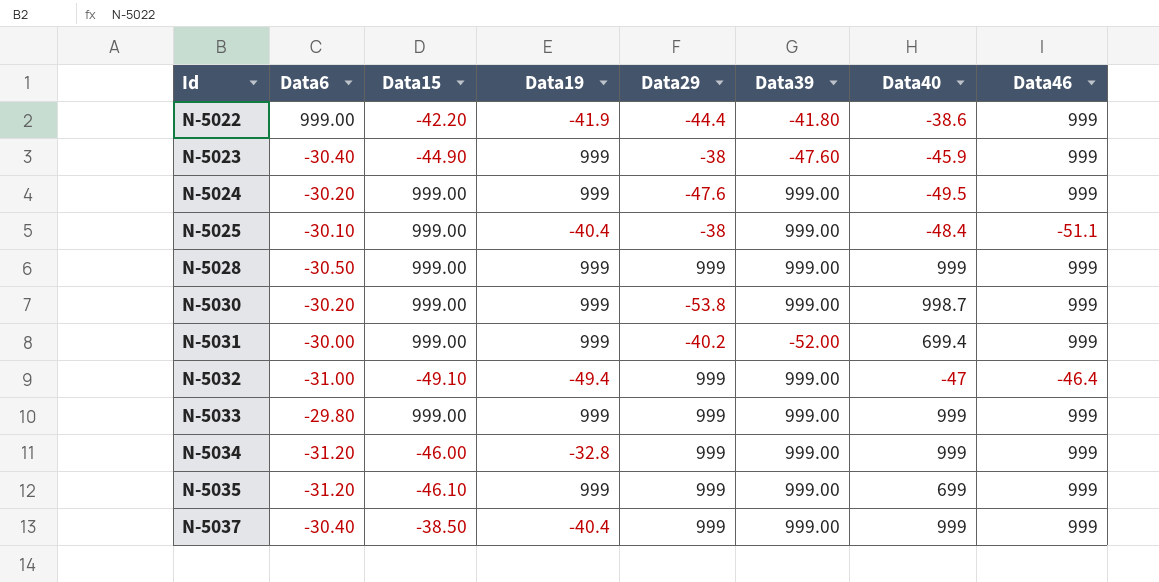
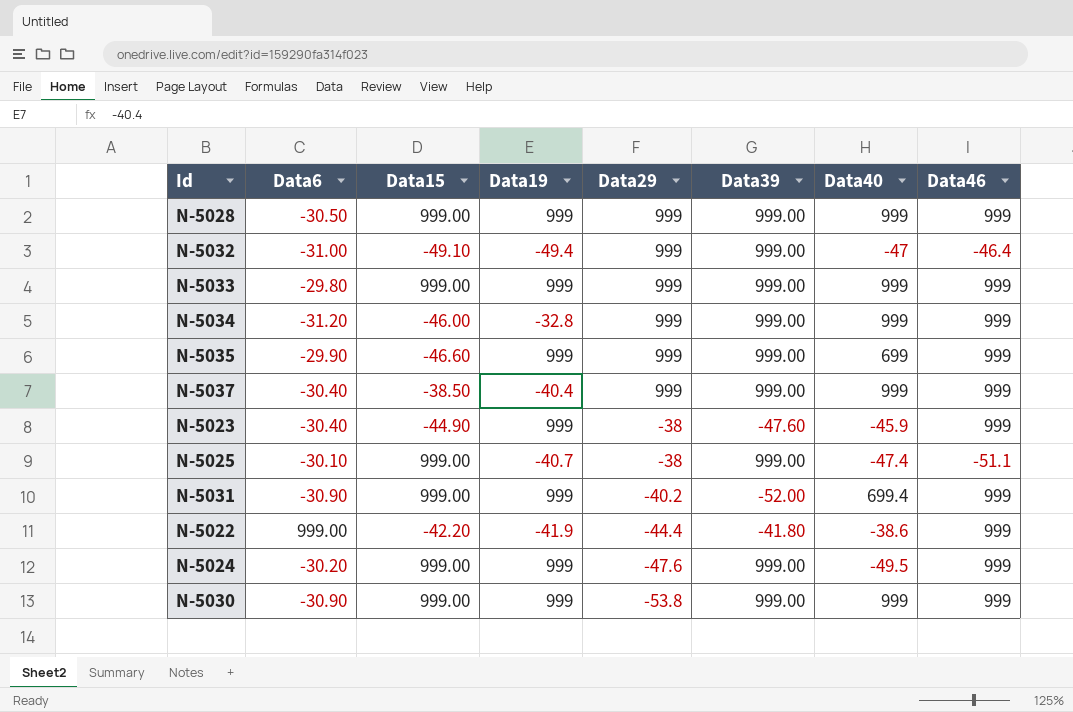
row order: Id ascending -> Data29 descending
N-5035 | Data6: -31.20 -> -29.90
N-5035 | Data15: -46.10 -> -46.60
N-5025 | Data19: -40.4 -> -40.7
N-5025 | Data40: -48.4 -> -47.4
N-5031 | Data6: -30.00 -> -30.90
N-5030 | Data6: -30.20 -> -30.90
N-5030 | Data40: 998.7 -> 999

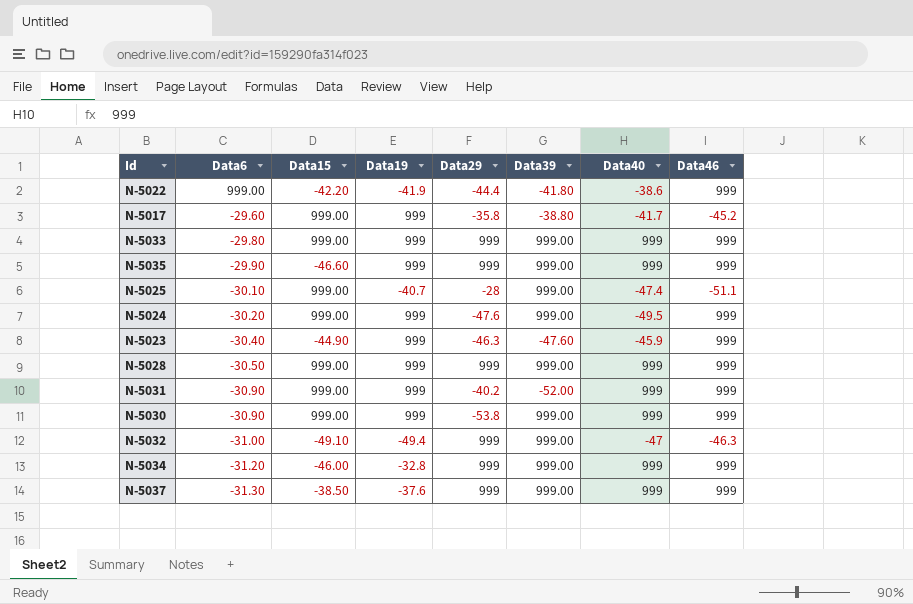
row order: Data29 descending -> Data6 descending
row N-5017: none -> -29.60 | 999.00 | 999 | -35.8 | -38.80 | -41.7 | -45.2
N-5035 | Data40: 699 -> 999
N-5025 | Data29: -38 -> -28
N-5023 | Data29: -38 -> -46.3
N-5031 | Data40: 699.4 -> 999
N-5032 | Data46: -46.4 -> -46.3
N-5037 | Data6: -30.40 -> -31.30
N-5037 | Data19: -40.4 -> -37.6

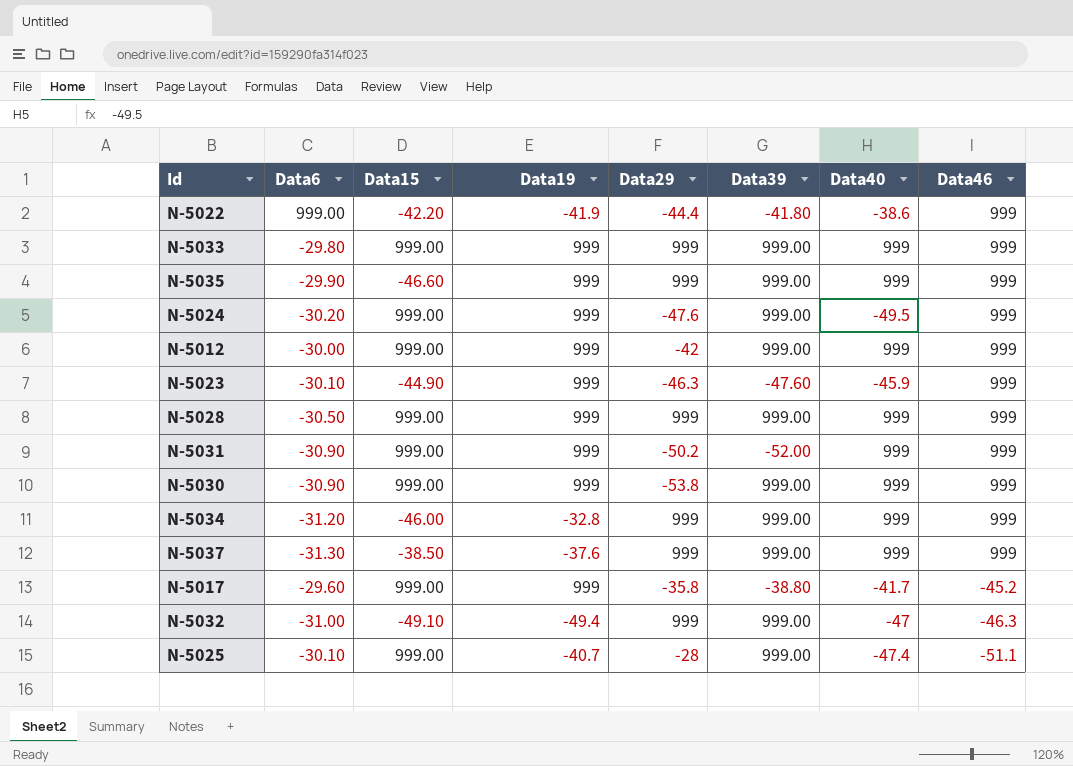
row order: Data6 descending -> Data46 descending
row N-5012: none -> -30.00 | 999.00 | 999 | -42 | 999.00 | 999 | 999
N-5023 | Data6: -30.40 -> -30.10
N-5031 | Data29: -40.2 -> -50.2

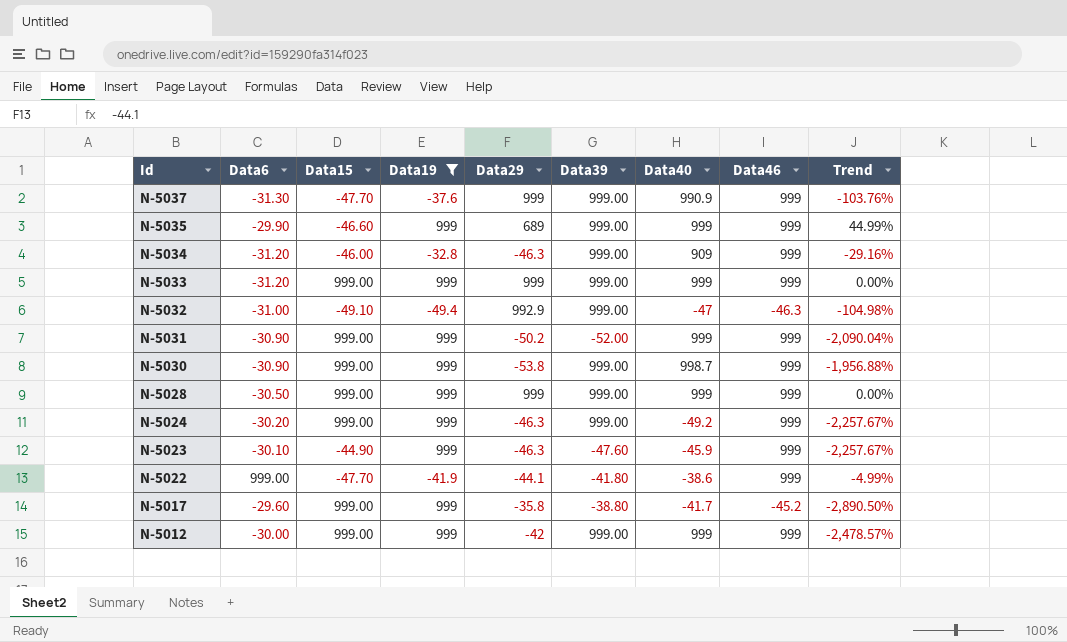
filter: none -> Data19 != -40.7
row order: Data46 descending -> Id descending
column Trend | formula: none -> ([Data19] - [Data29]) / [Data29]
N-5037 | Data15: -38.50 -> -47.70
N-5037 | Data40: 999 -> 990.9
N-5035 | Data29: 999 -> 689
N-5034 | Data29: 999 -> -46.3
N-5034 | Data40: 999 -> 909
N-5033 | Data6: -29.80 -> -31.20
N-5032 | Data29: 999 -> 992.9
N-5030 | Data40: 999 -> 998.7
N-5024 | Data29: -47.6 -> -46.3
N-5024 | Data40: -49.5 -> -49.2
N-5022 | Data15: -42.20 -> -47.70
N-5022 | Data29: -44.4 -> -44.1

